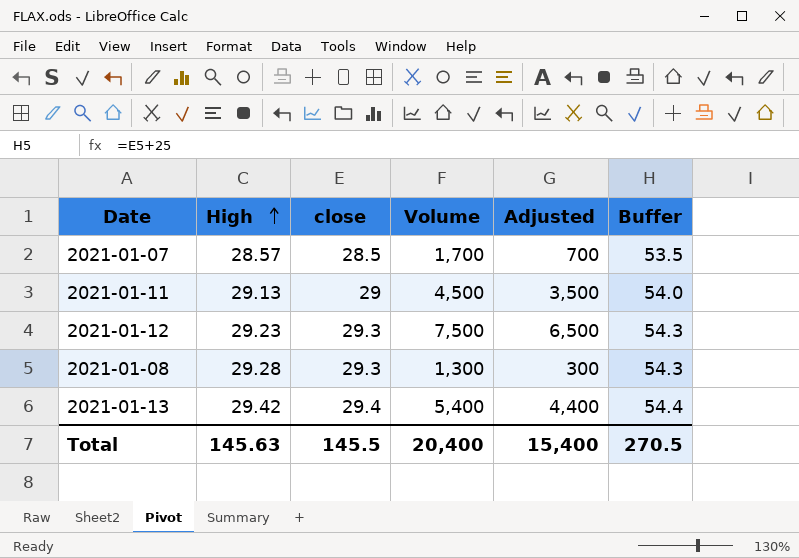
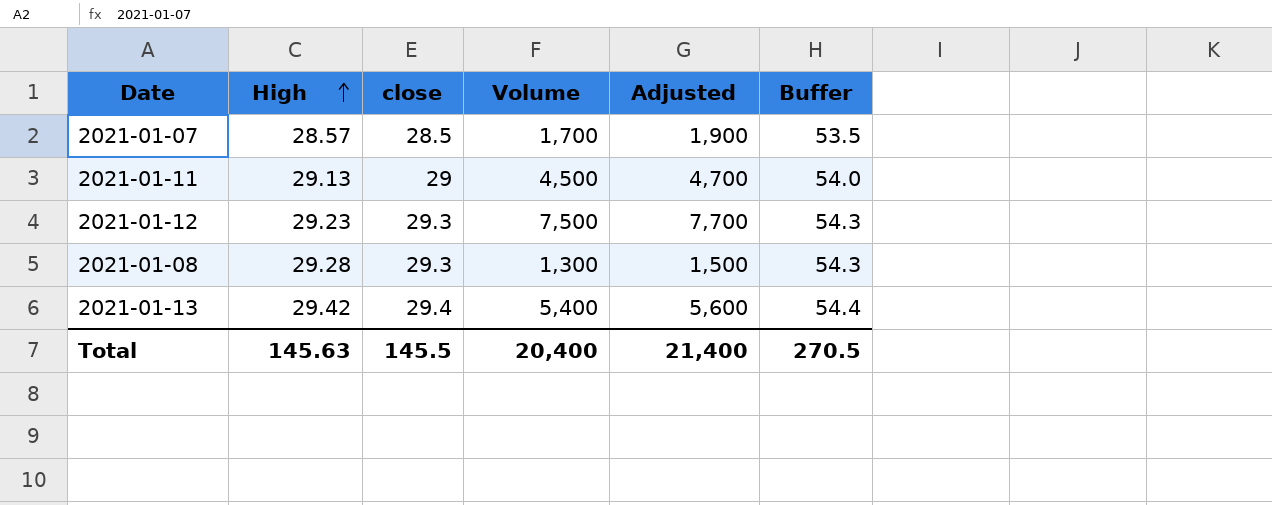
column Adjusted | formula: [Volume] - 1000 -> [Volume] + 200
Total | Adjusted: 15,400 -> 21,400

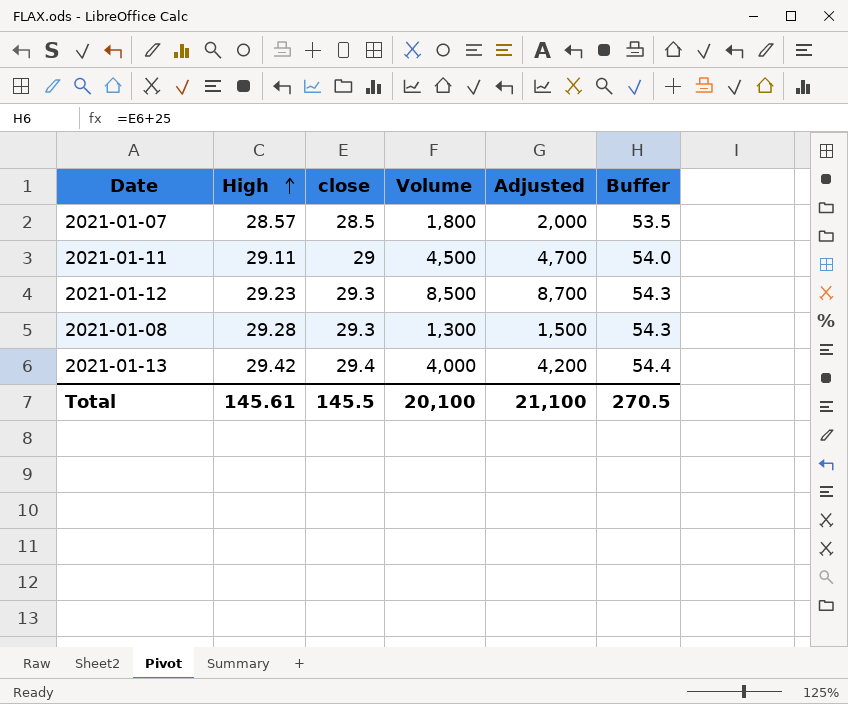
2021-01-07 | Volume: 1,700 -> 1,800
2021-01-07 | Adjusted: 1,900 -> 2,000
2021-01-11 | High: 29.13 -> 29.11
2021-01-12 | Volume: 7,500 -> 8,500
2021-01-12 | Adjusted: 7,700 -> 8,700
2021-01-13 | Volume: 5,400 -> 4,000
2021-01-13 | Adjusted: 5,600 -> 4,200
Total | High: 145.63 -> 145.61
Total | Volume: 20,400 -> 20,100
Total | Adjusted: 21,400 -> 21,100

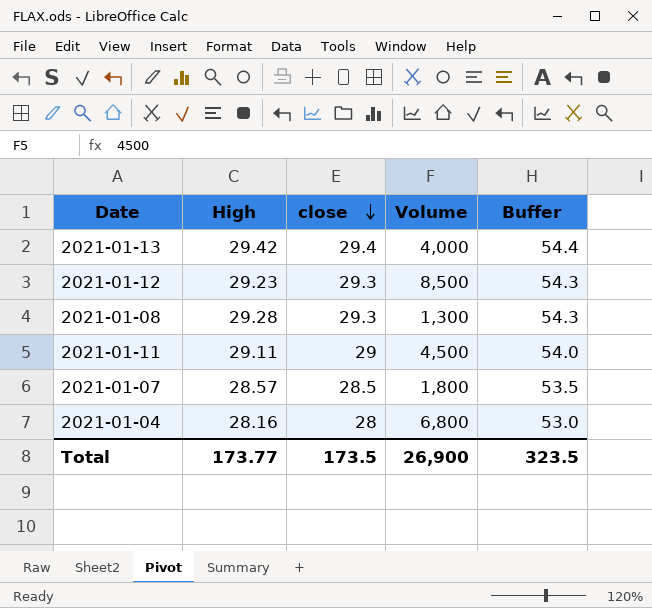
row order: High ascending -> close descending
column Adjusted | formula: [Volume] + 200 -> none
row 2021-01-04: none -> 28.16 | 28 | 6,800 | 53.0
Total | High: 145.61 -> 173.77
Total | close: 145.5 -> 173.5
Total | Volume: 20,100 -> 26,900
Total | Buffer: 270.5 -> 323.5

